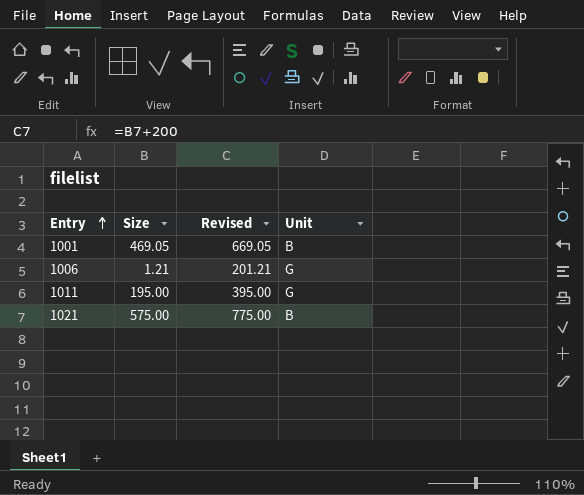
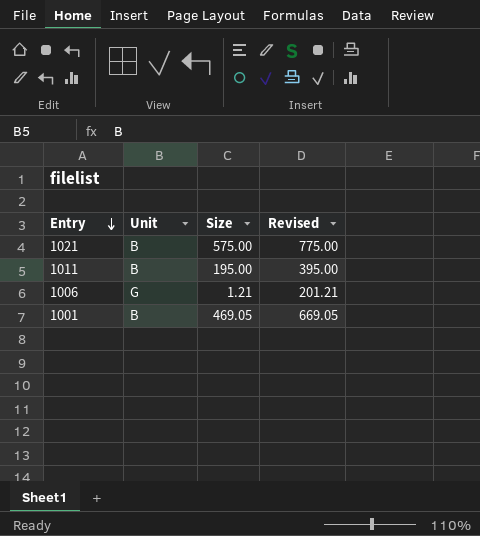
row order: Entry ascending -> Entry descending
column Unit | position: 4 -> 2
1011 | Unit: G -> B

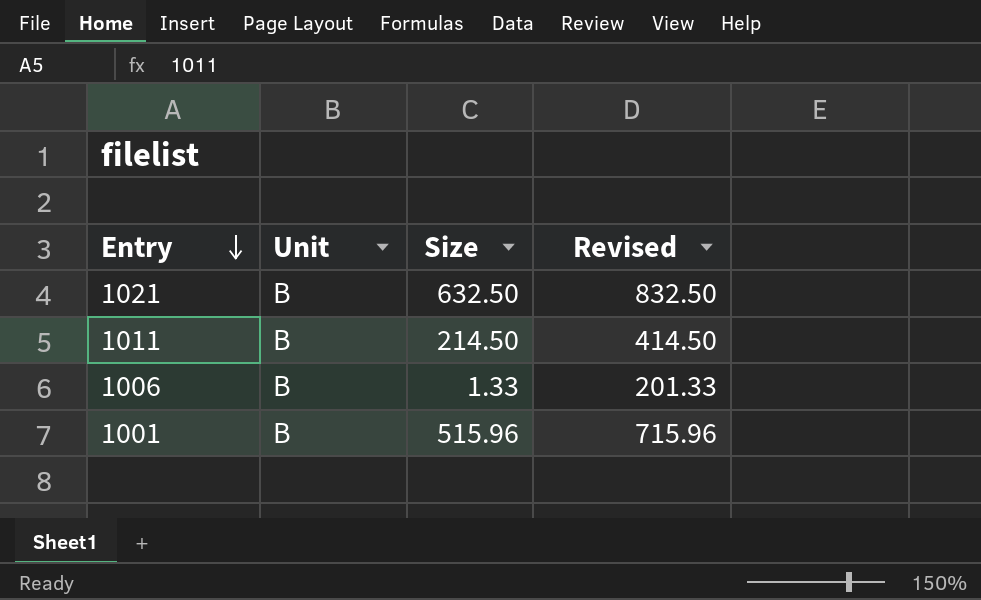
1021 | Size: 575.00 -> 632.50
1021 | Revised: 775.00 -> 832.50
1011 | Size: 195.00 -> 214.50
1011 | Revised: 395.00 -> 414.50
1006 | Unit: G -> B
1006 | Size: 1.21 -> 1.33
1006 | Revised: 201.21 -> 201.33
1001 | Size: 469.05 -> 515.96
1001 | Revised: 669.05 -> 715.96

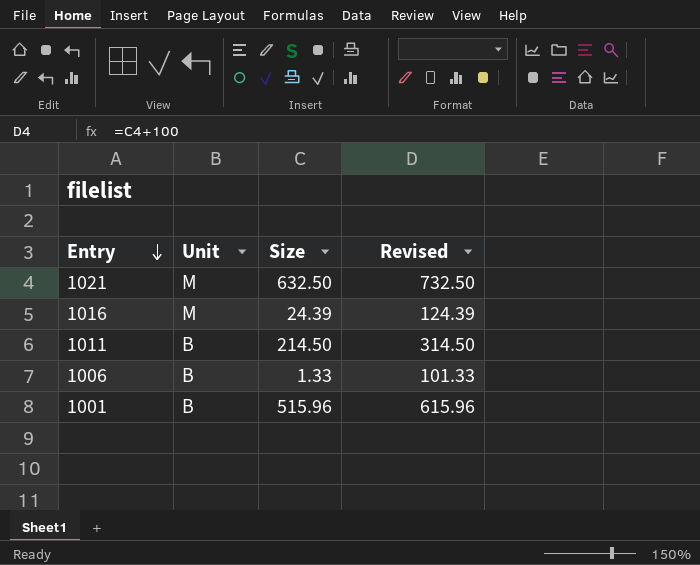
column Revised | formula: [Size] + 200 -> [Size] + 100
1021 | Unit: B -> M
row 1016: none -> M | 24.39 | 124.39

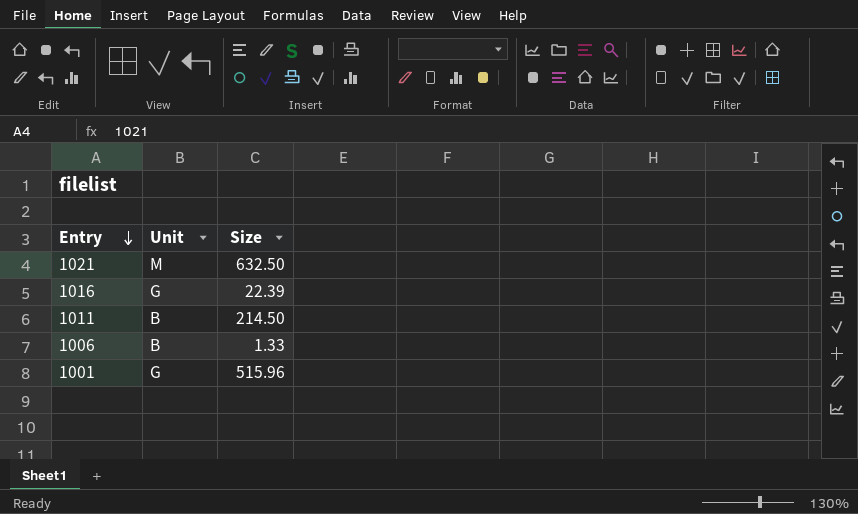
column Revised | formula: [Size] + 100 -> none
1016 | Unit: M -> G
1016 | Size: 24.39 -> 22.39
1001 | Unit: B -> G

